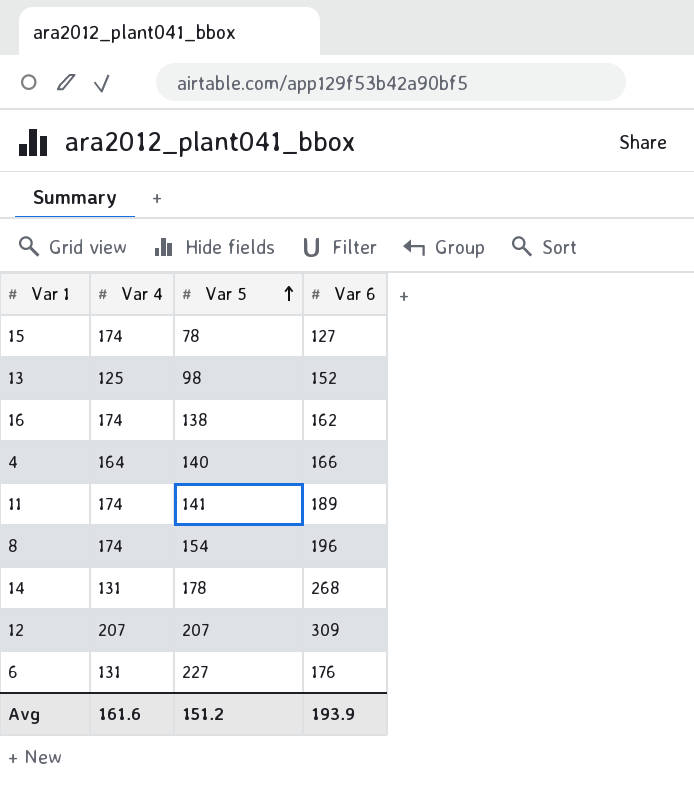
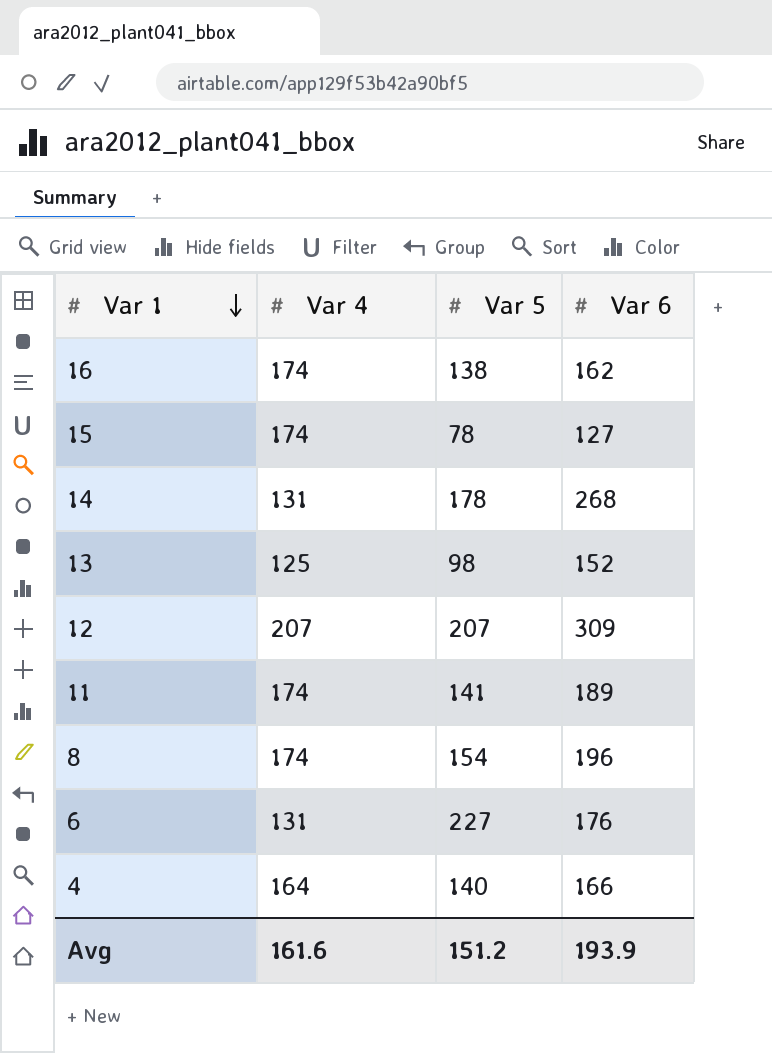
row order: Var 5 ascending -> Var 1 descending

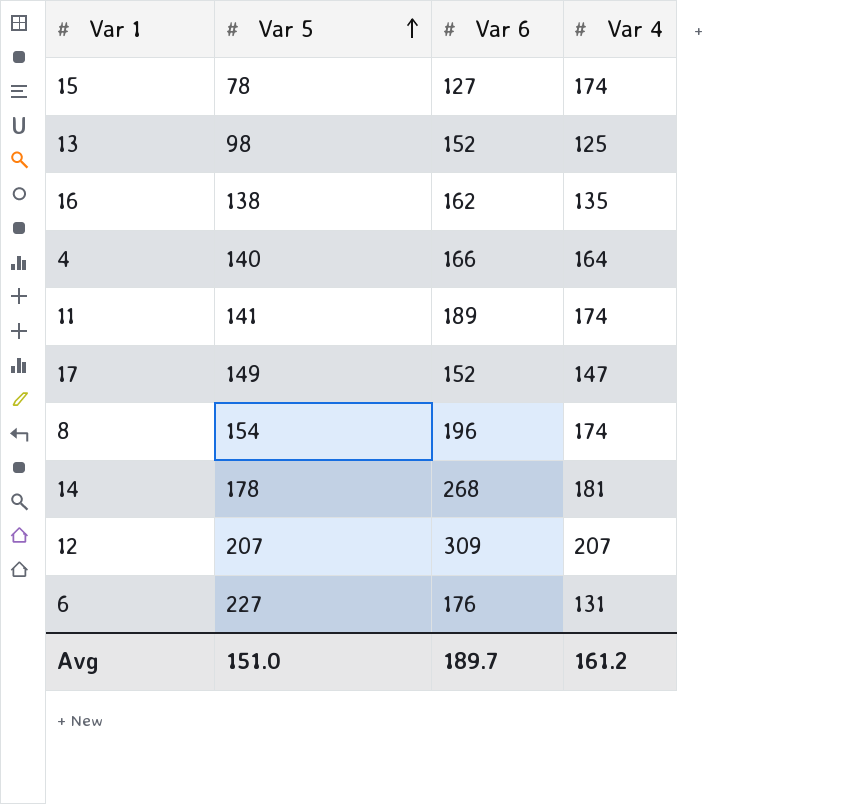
row order: Var 1 descending -> Var 5 ascending
column Var 4 | position: 2 -> 4
16 | Var 4: 174 -> 135
row 17: none -> 149 | 152 | 147
14 | Var 4: 131 -> 181
Avg | Var 5: 151.2 -> 151.0
Avg | Var 6: 193.9 -> 189.7
Avg | Var 4: 161.6 -> 161.2

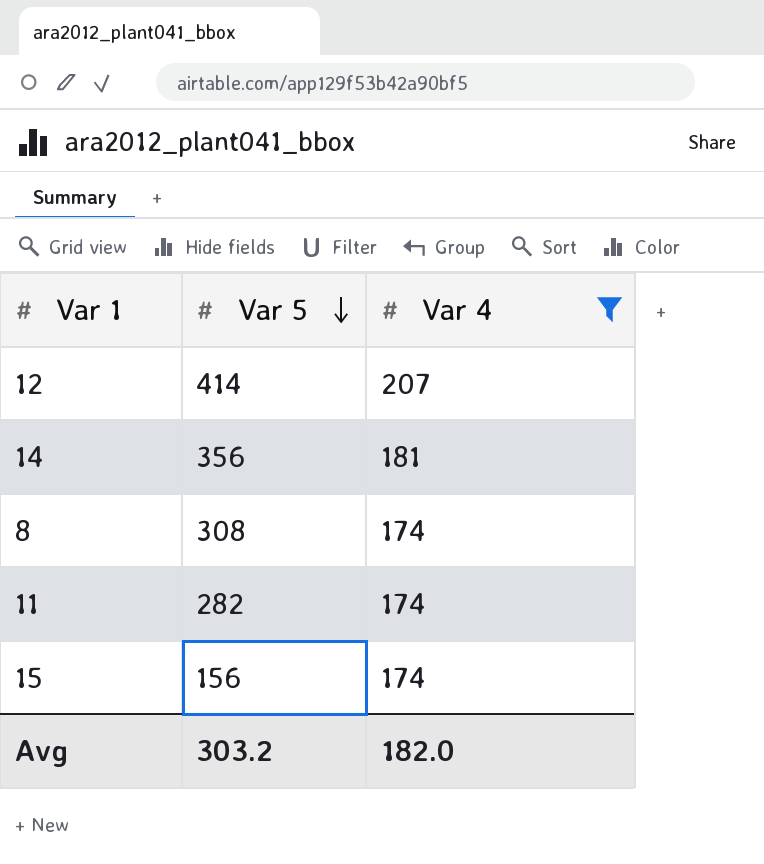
filter: none -> Var 4 >= 174
row order: Var 5 ascending -> Var 5 descending
column Var 6 | position: 3 -> none
12 | Var 5: 207 -> 414
14 | Var 5: 178 -> 356
8 | Var 5: 154 -> 308
11 | Var 5: 141 -> 282
15 | Var 5: 78 -> 156
Avg | Var 5: 151.0 -> 303.2
Avg | Var 4: 161.2 -> 182.0

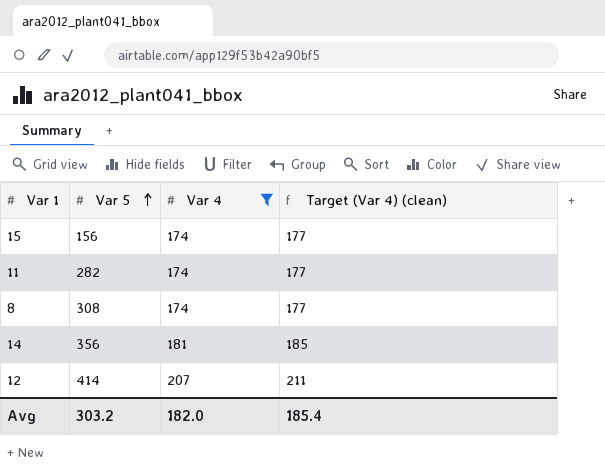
row order: Var 5 descending -> Var 5 ascending
column Target (Var 4) (clean) | formula: none -> [Var 4] * 1.02

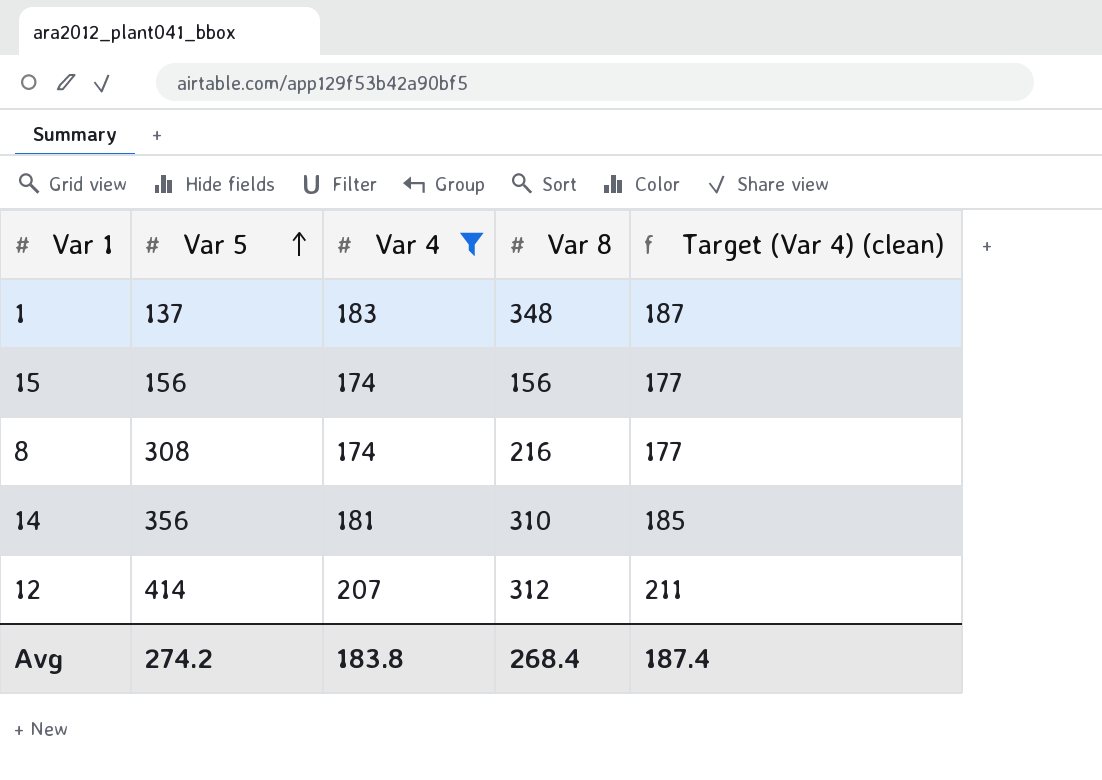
column Var 8 | position: none -> 4
row 11: 282 | 174 | 177 -> none
row 1: none -> 137 | 183 | 348 | 187
Avg | Var 5: 303.2 -> 274.2
Avg | Var 4: 182.0 -> 183.8
Avg | Target (Var 4) (clean): 185.4 -> 187.4

